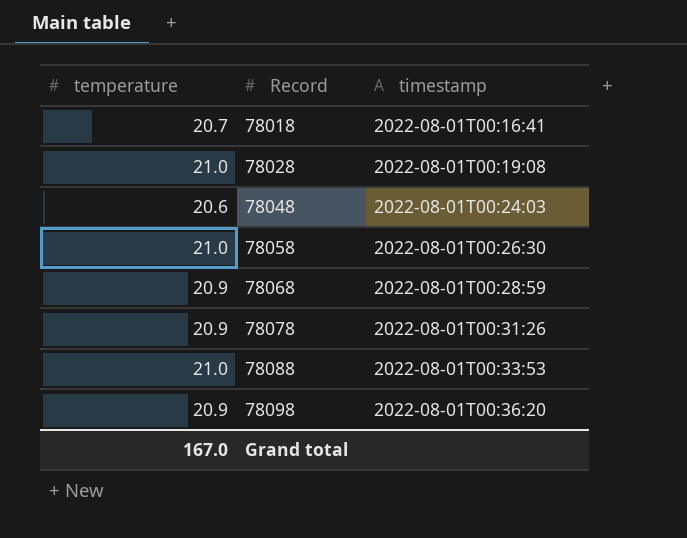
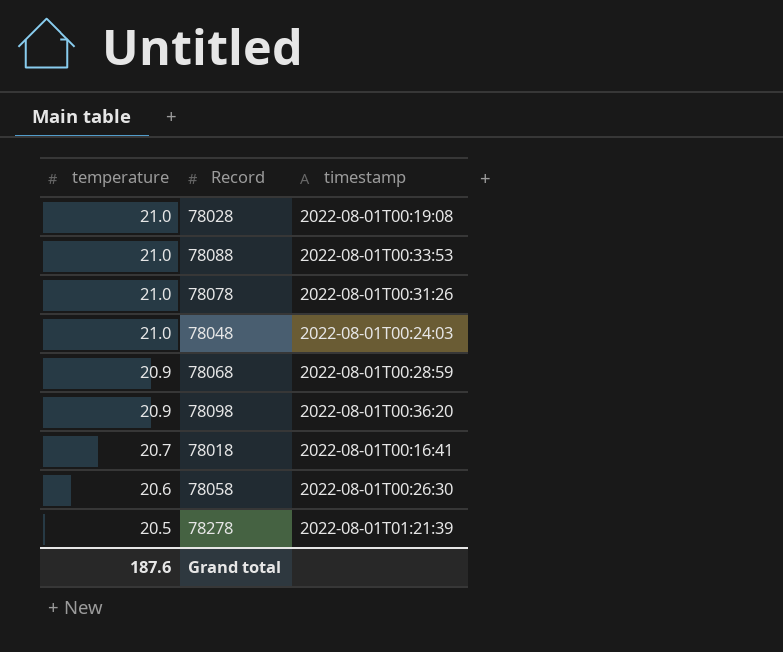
row order: Record ascending -> temperature descending
78078 | temperature: 20.9 -> 21.0
78048 | temperature: 20.6 -> 21.0
78058 | temperature: 21.0 -> 20.6
row 78278: none -> 20.5 | 2022-08-01T01:21:39
Grand total | temperature: 167.0 -> 187.6

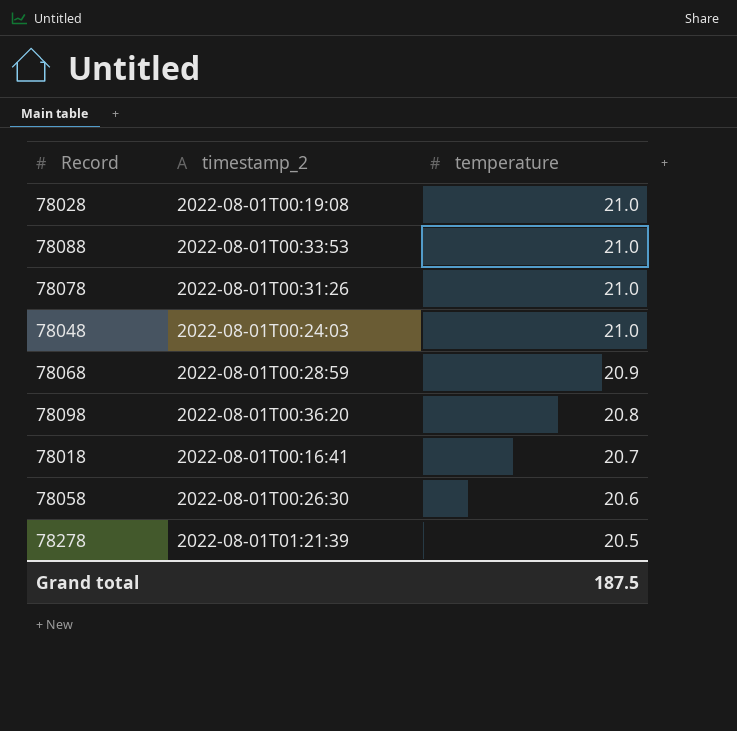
column name: timestamp -> timestamp_2
column temperature | position: 1 -> 3
78098 | temperature: 20.9 -> 20.8
Grand total | temperature: 187.6 -> 187.5

